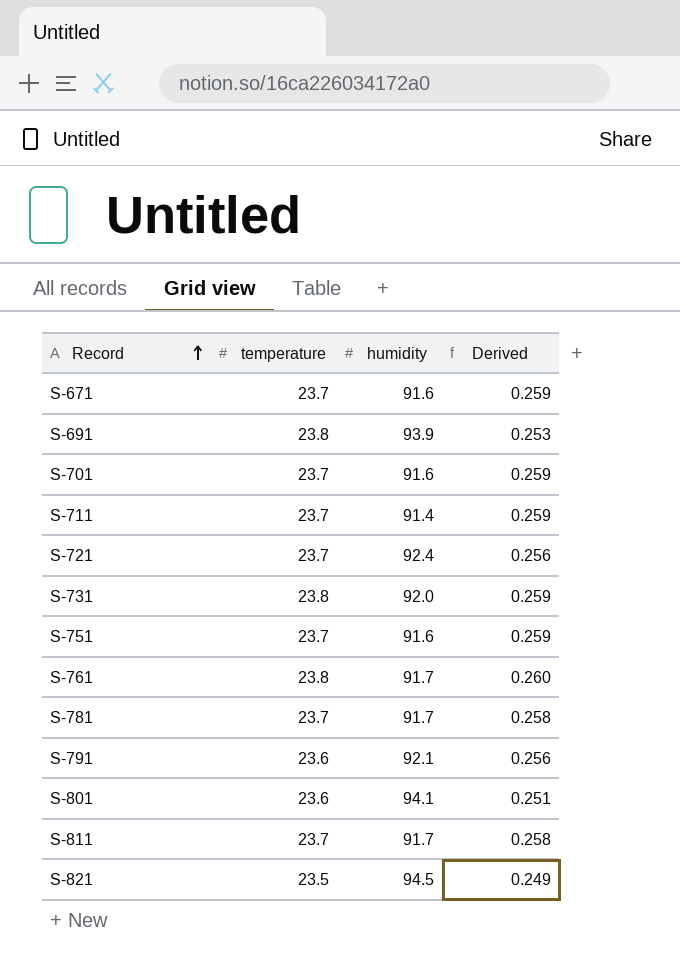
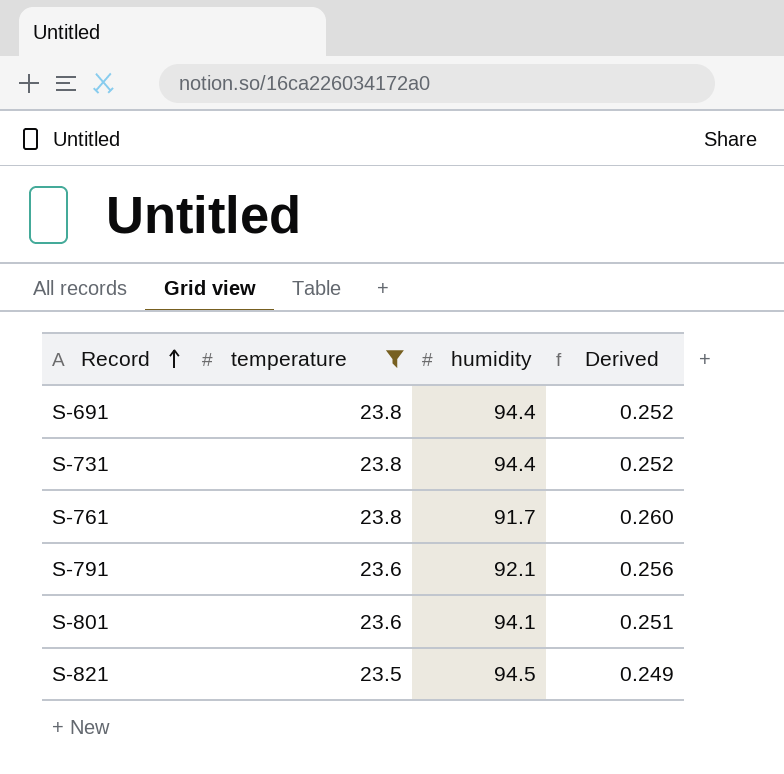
filter: none -> temperature != 23.7
S-691 | humidity: 93.9 -> 94.4
S-691 | Derived: 0.253 -> 0.252
S-731 | humidity: 92.0 -> 94.4
S-731 | Derived: 0.259 -> 0.252

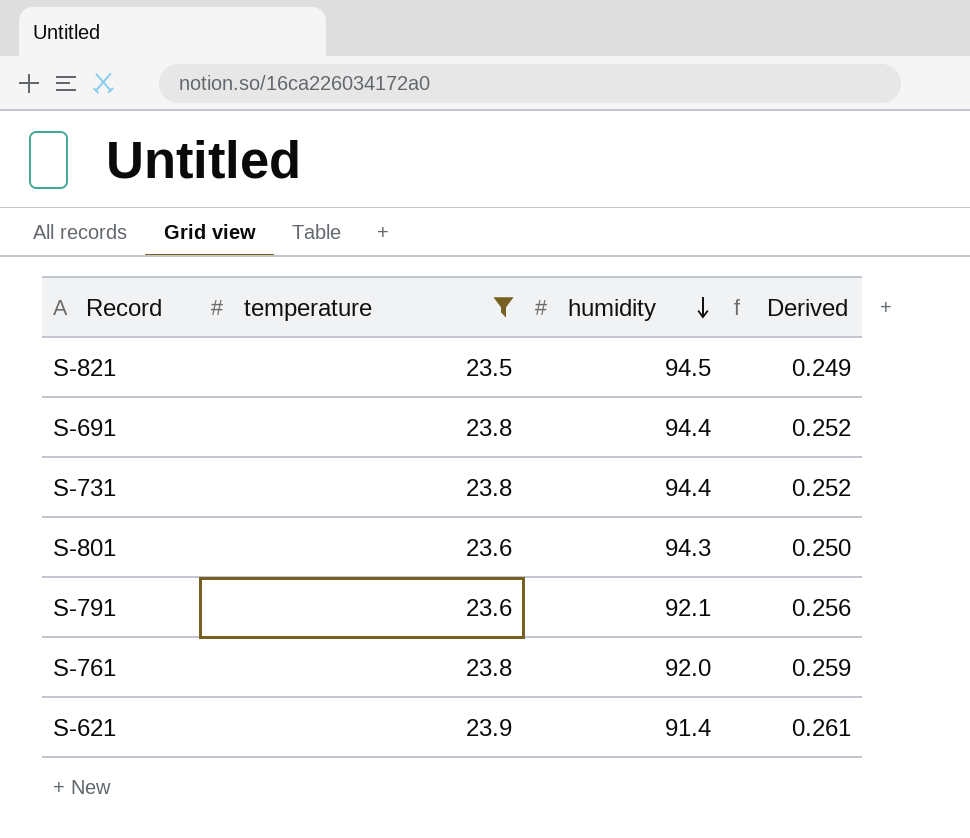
row order: Record ascending -> humidity descending
S-801 | humidity: 94.1 -> 94.3
S-801 | Derived: 0.251 -> 0.250
S-761 | humidity: 91.7 -> 92.0
S-761 | Derived: 0.260 -> 0.259
row S-621: none -> 23.9 | 91.4 | 0.261

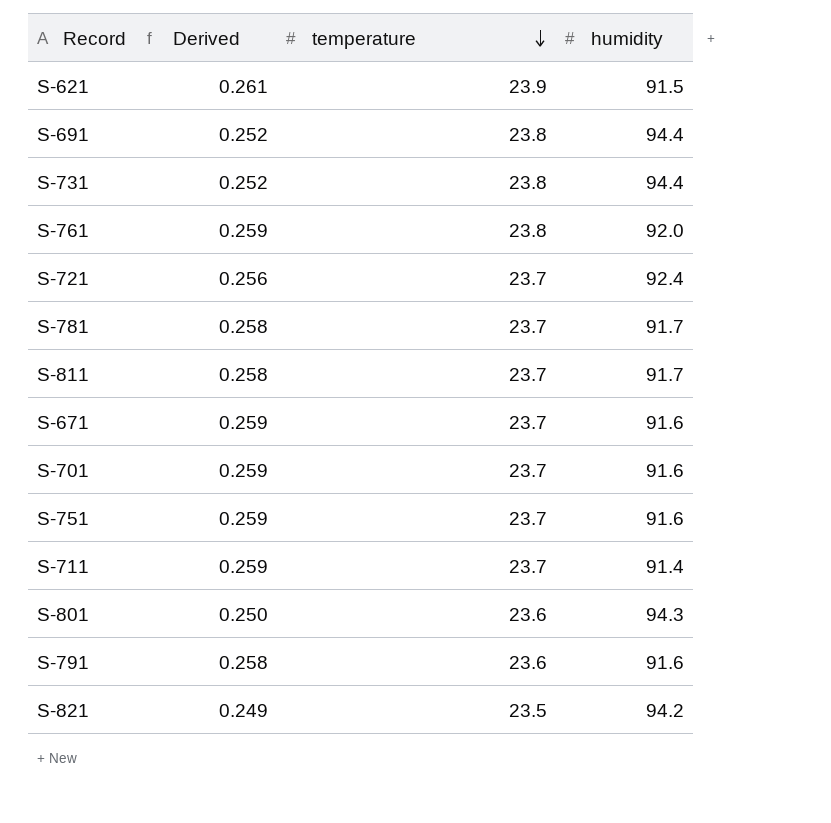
filter: temperature != 23.7 -> none
row order: humidity descending -> temperature descending
column Derived | position: 4 -> 2
S-621 | humidity: 91.4 -> 91.5
S-791 | Derived: 0.256 -> 0.258
S-791 | humidity: 92.1 -> 91.6
S-821 | humidity: 94.5 -> 94.2

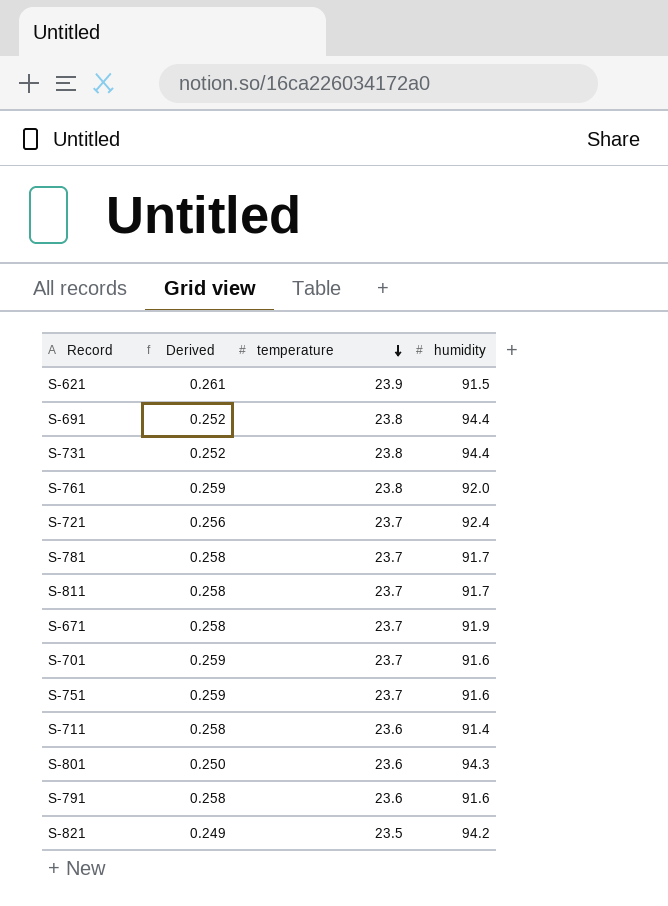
S-671 | Derived: 0.259 -> 0.258
S-671 | humidity: 91.6 -> 91.9
S-711 | Derived: 0.259 -> 0.258
S-711 | temperature: 23.7 -> 23.6

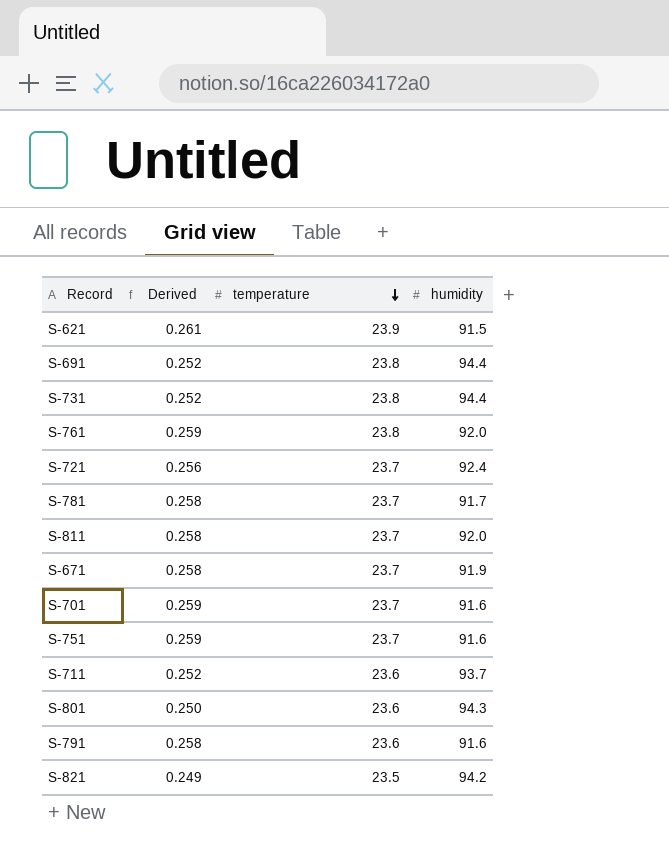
S-811 | humidity: 91.7 -> 92.0
S-711 | Derived: 0.258 -> 0.252
S-711 | humidity: 91.4 -> 93.7

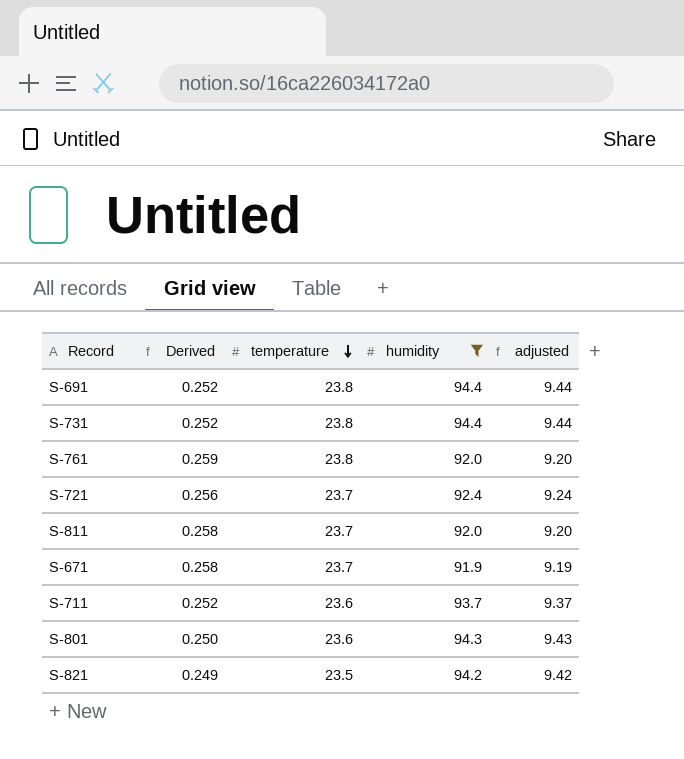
filter: none -> humidity >= 91.9
column adjusted | formula: none -> [humidity] * 0.1

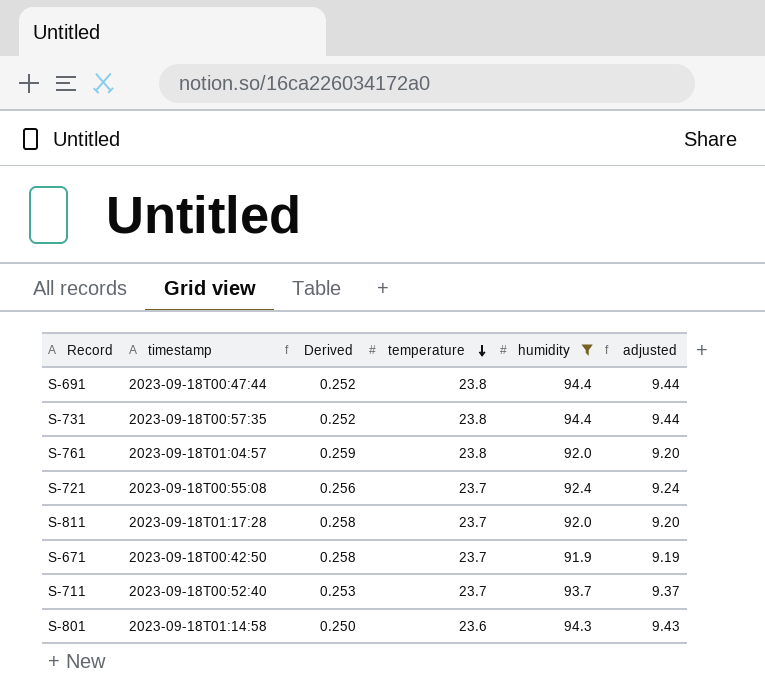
column timestamp | position: none -> 2
row S-821: 0.249 | 23.5 | 94.2 | 9.42 -> none
S-711 | Derived: 0.252 -> 0.253
S-711 | temperature: 23.6 -> 23.7

